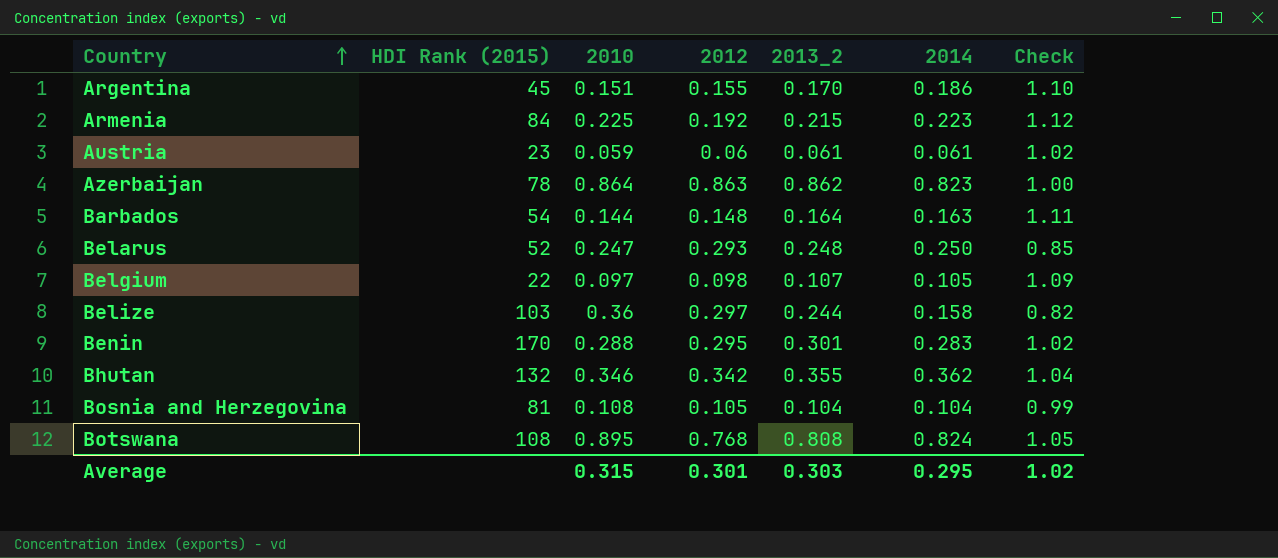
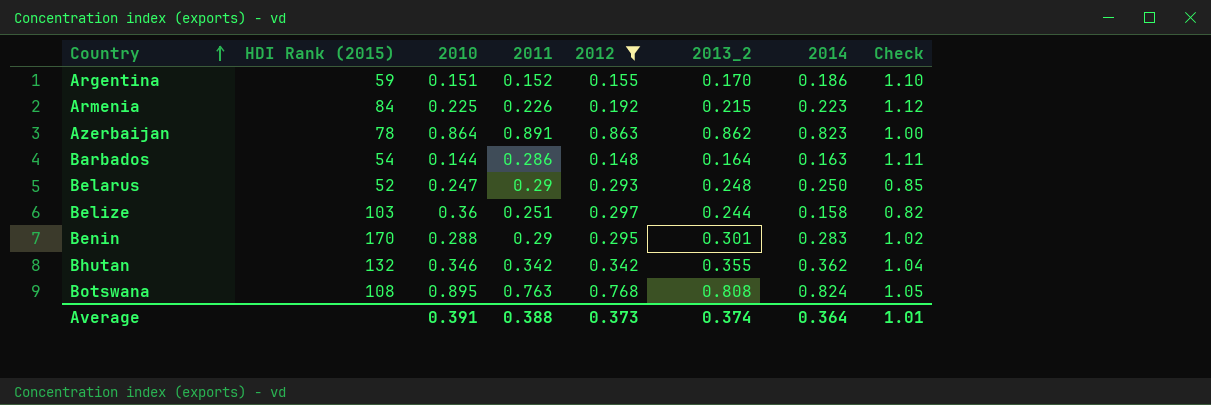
filter: none -> 2012 >= 0.148
column 2011 | position: none -> 4
Argentina | HDI Rank (2015): 45 -> 59
Average | 2010: 0.315 -> 0.391
Average | 2012: 0.301 -> 0.373
Average | 2013_2: 0.303 -> 0.374
Average | 2014: 0.295 -> 0.364
Average | Check: 1.02 -> 1.01

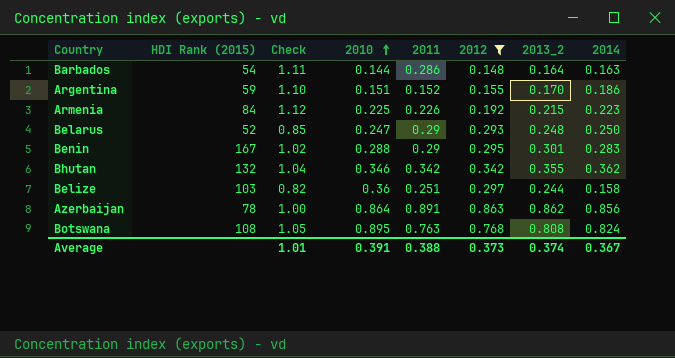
row order: Country ascending -> 2010 ascending
column Check | position: 8 -> 3
Benin | HDI Rank (2015): 170 -> 167
Azerbaijan | 2014: 0.823 -> 0.856
Average | 2014: 0.364 -> 0.367

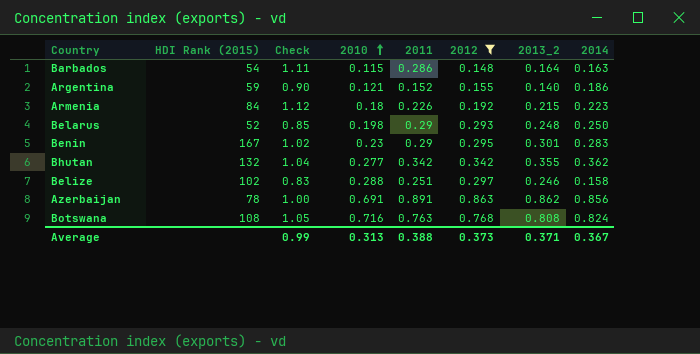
Barbados | 2010: 0.144 -> 0.115
Argentina | Check: 1.10 -> 0.90
Argentina | 2010: 0.151 -> 0.121
Argentina | 2013_2: 0.170 -> 0.140
Armenia | 2010: 0.225 -> 0.18
Belarus | 2010: 0.247 -> 0.198
Benin | 2010: 0.288 -> 0.23
Bhutan | 2010: 0.346 -> 0.277
Belize | HDI Rank (2015): 103 -> 102
Belize | Check: 0.82 -> 0.83
Belize | 2010: 0.36 -> 0.288
Belize | 2013_2: 0.244 -> 0.246
Azerbaijan | 2010: 0.864 -> 0.691
Botswana | 2010: 0.895 -> 0.716
Average | Check: 1.01 -> 0.99
Average | 2010: 0.391 -> 0.313
Average | 2013_2: 0.374 -> 0.371

